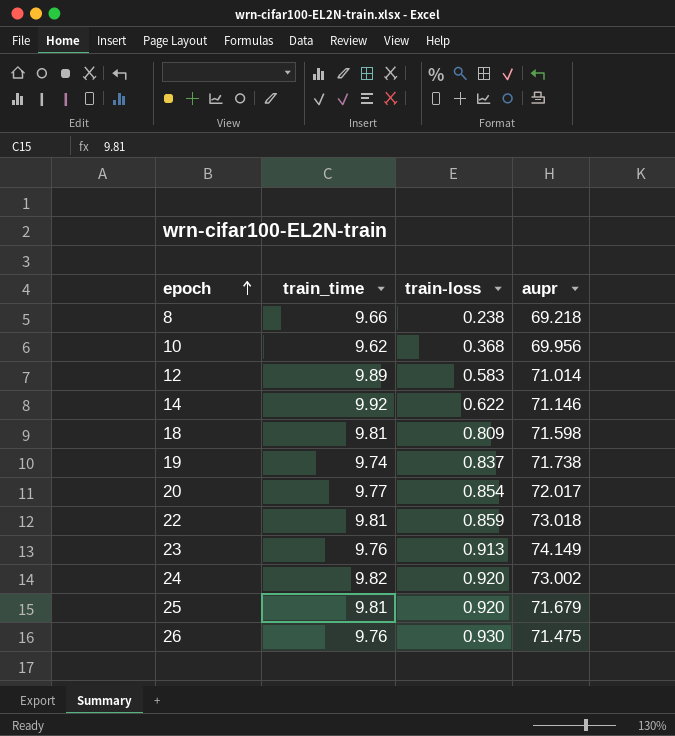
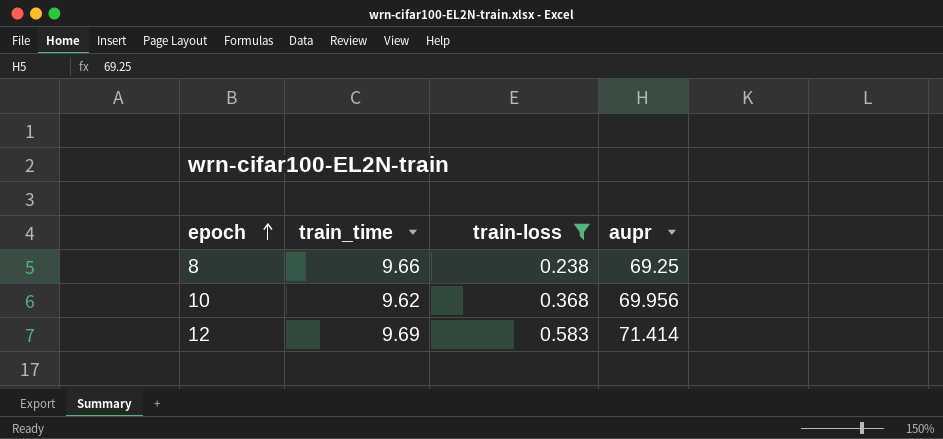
filter: none -> train-loss <= 0.583
8 | aupr: 69.218 -> 69.25
12 | train_time: 9.89 -> 9.69
12 | aupr: 71.014 -> 71.414

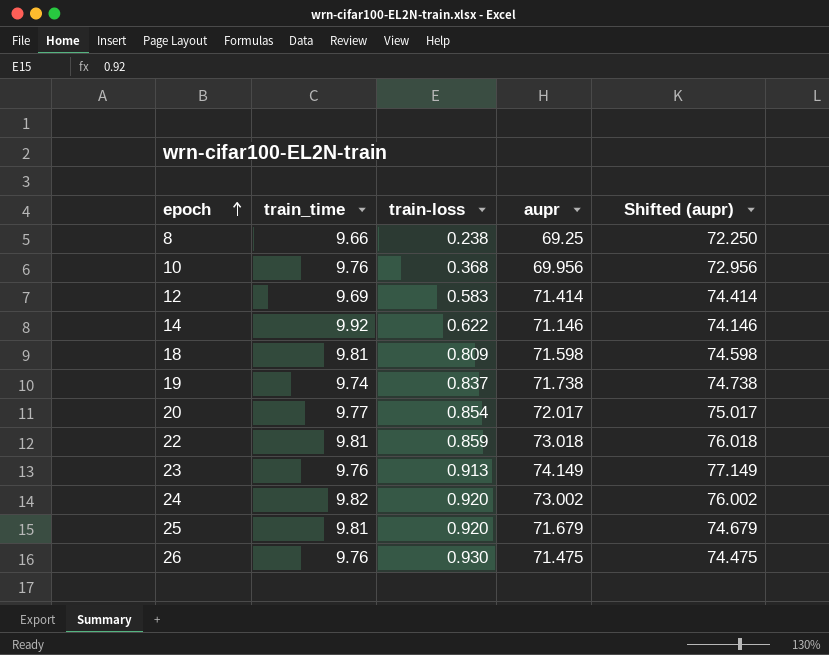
filter: train-loss <= 0.583 -> none
column Shifted (aupr) | formula: none -> [aupr] + 3
10 | train_time: 9.62 -> 9.76

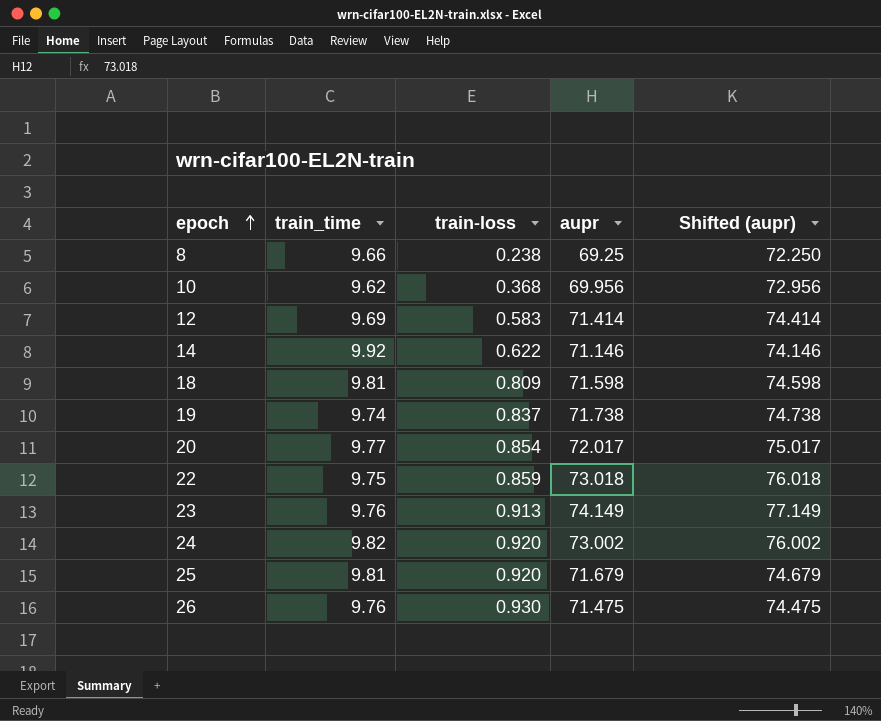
10 | train_time: 9.76 -> 9.62
22 | train_time: 9.81 -> 9.75

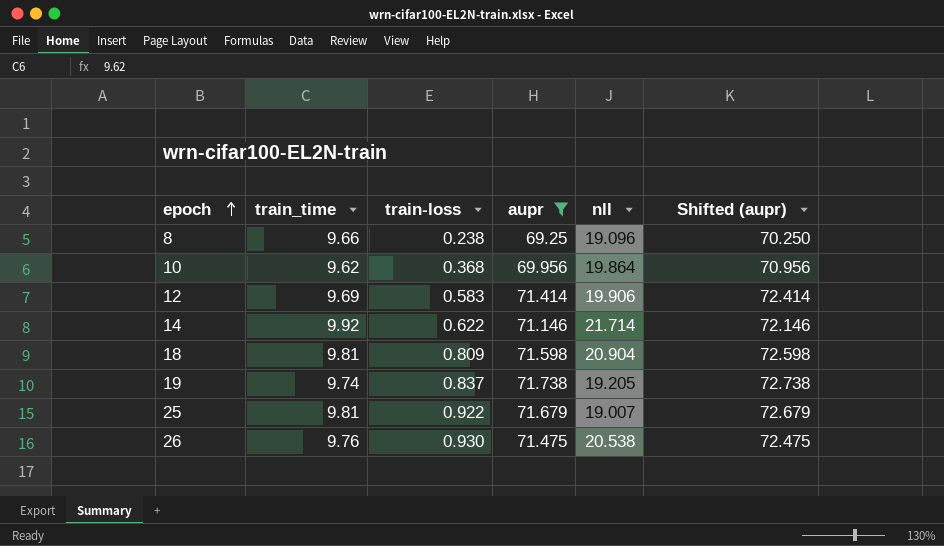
filter: none -> aupr <= 71.738
column nll | position: none -> 5
column Shifted (aupr) | formula: [aupr] + 3 -> [aupr] + 1
25 | train-loss: 0.920 -> 0.922

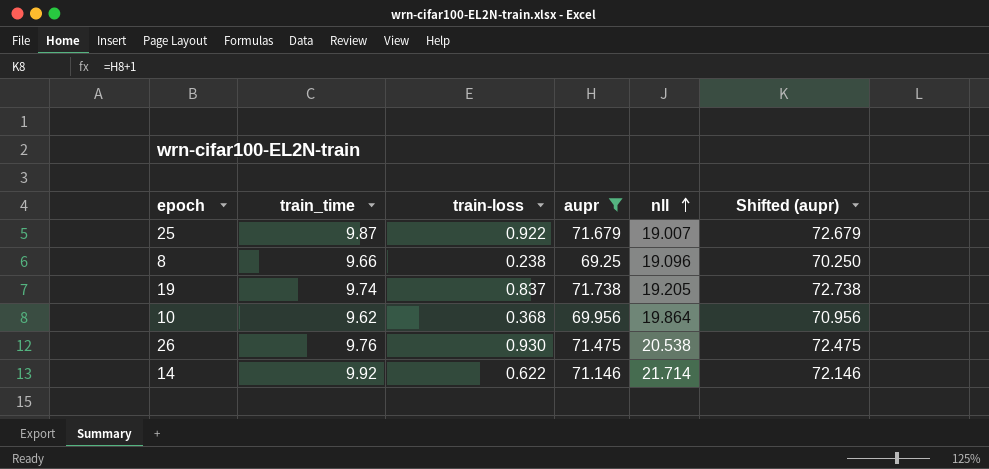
row order: epoch ascending -> nll ascending
row 12: 9.69 | 0.583 | 71.414 | 19.906 | 72.414 -> none
row 18: 9.81 | 0.809 | 71.598 | 20.904 | 72.598 -> none
25 | train_time: 9.81 -> 9.87

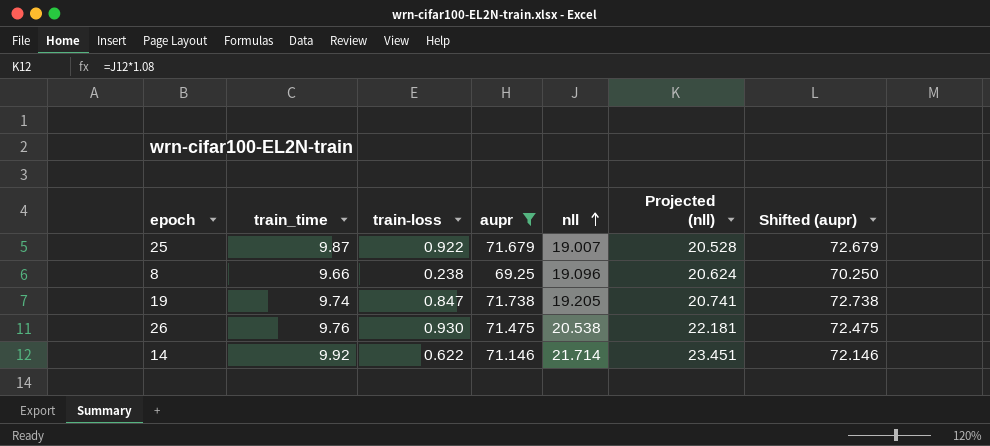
column Projected (nll) | formula: none -> [nll] * 1.08
row 10: 9.62 | 0.368 | 69.956 | 19.864 | 70.956 -> none
19 | train-loss: 0.837 -> 0.847

